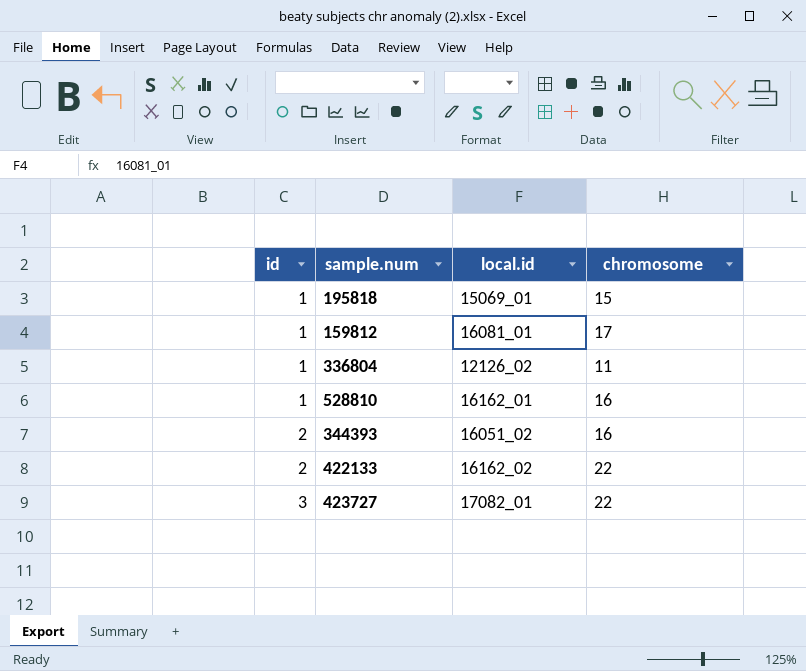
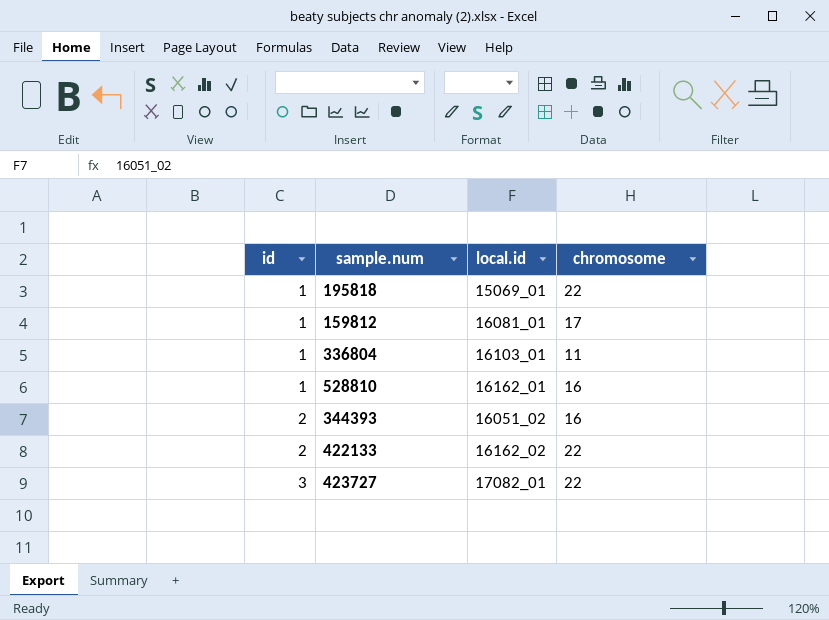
195818 | chromosome: 15 -> 22
336804 | local.id: 12126_02 -> 16103_01

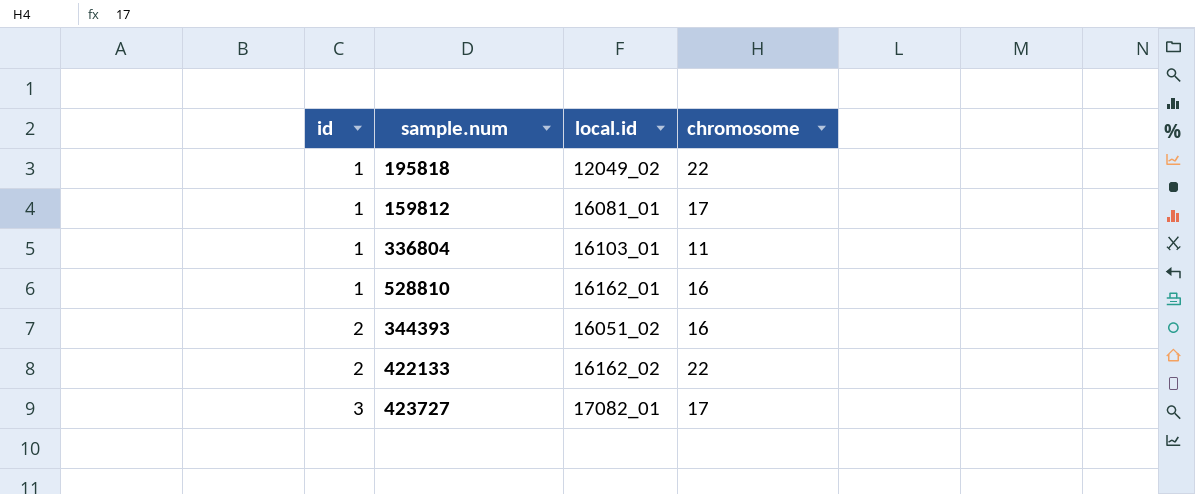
195818 | local.id: 15069_01 -> 12049_02
423727 | chromosome: 22 -> 17

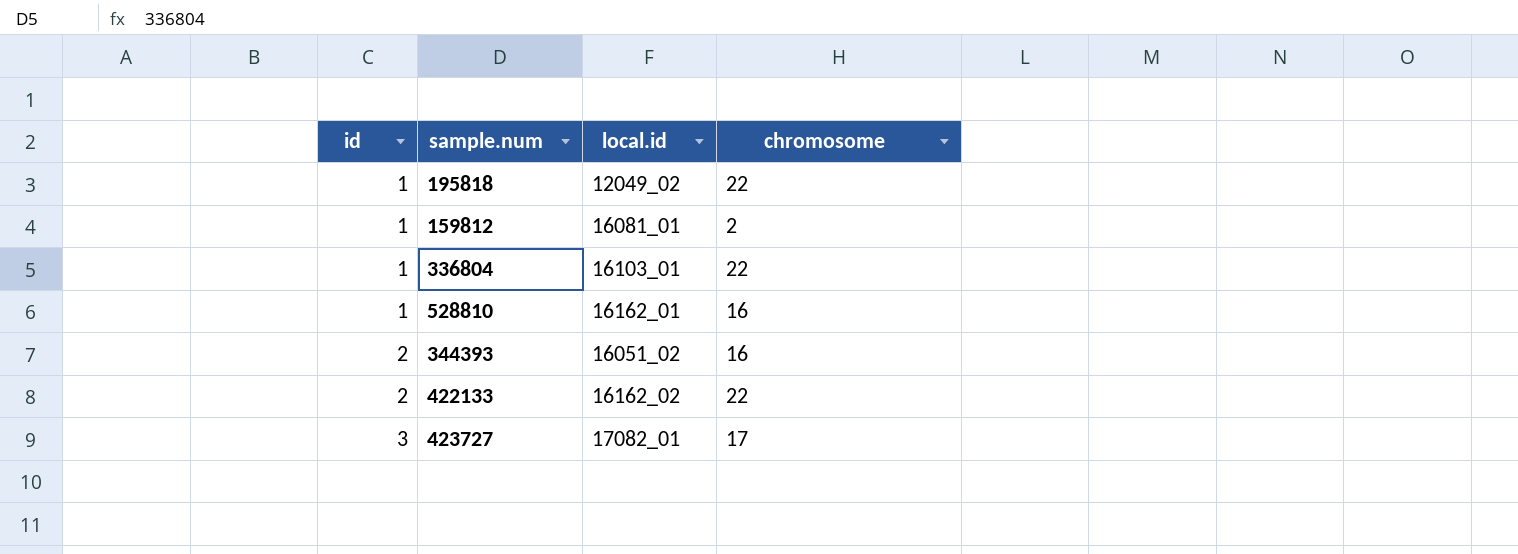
159812 | chromosome: 17 -> 2
336804 | chromosome: 11 -> 22

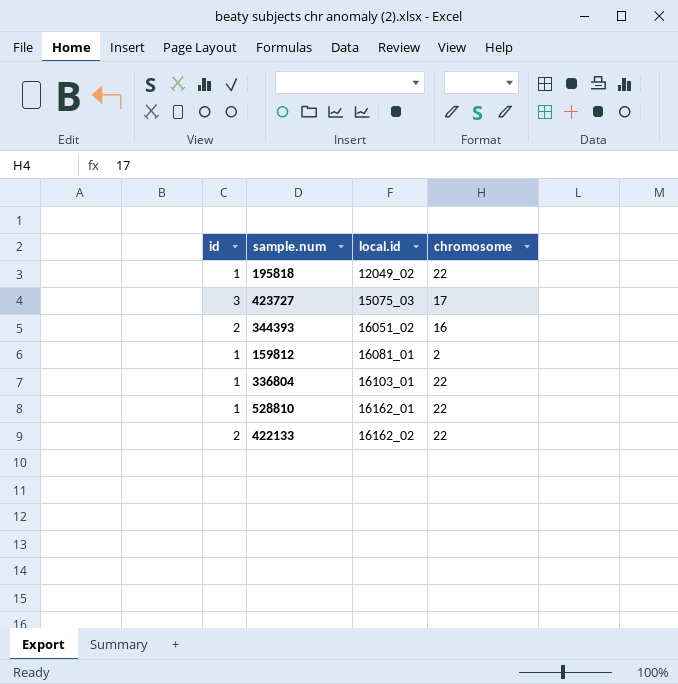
row order: id ascending -> local.id ascending
423727 | local.id: 17082_01 -> 15075_03
528810 | chromosome: 16 -> 22

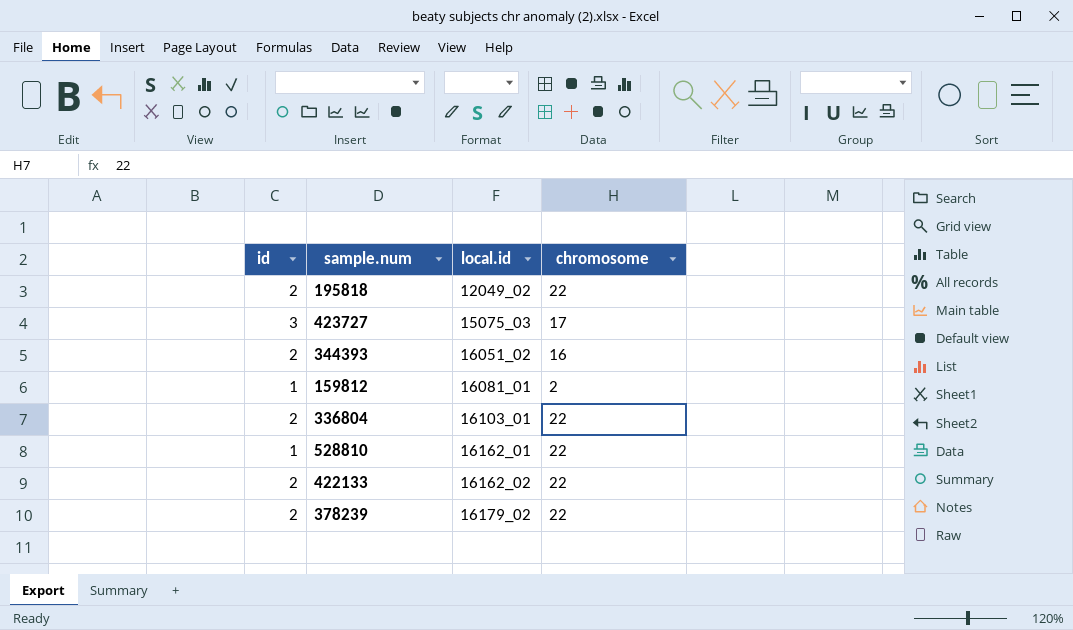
195818 | id: 1 -> 2
336804 | id: 1 -> 2
row 378239: none -> 2 | 16179_02 | 22

